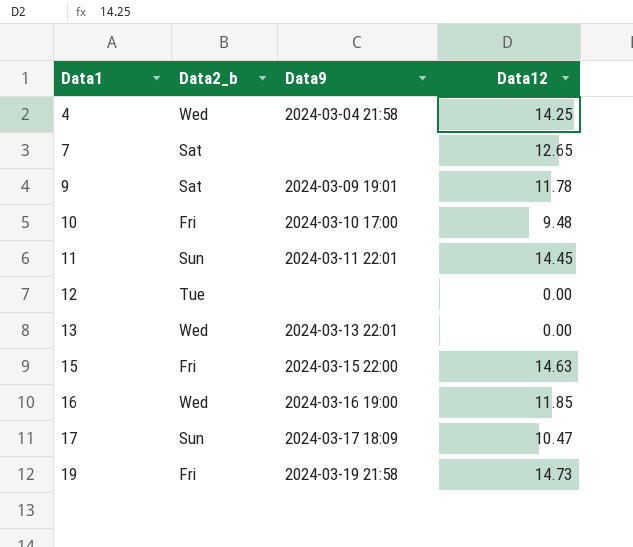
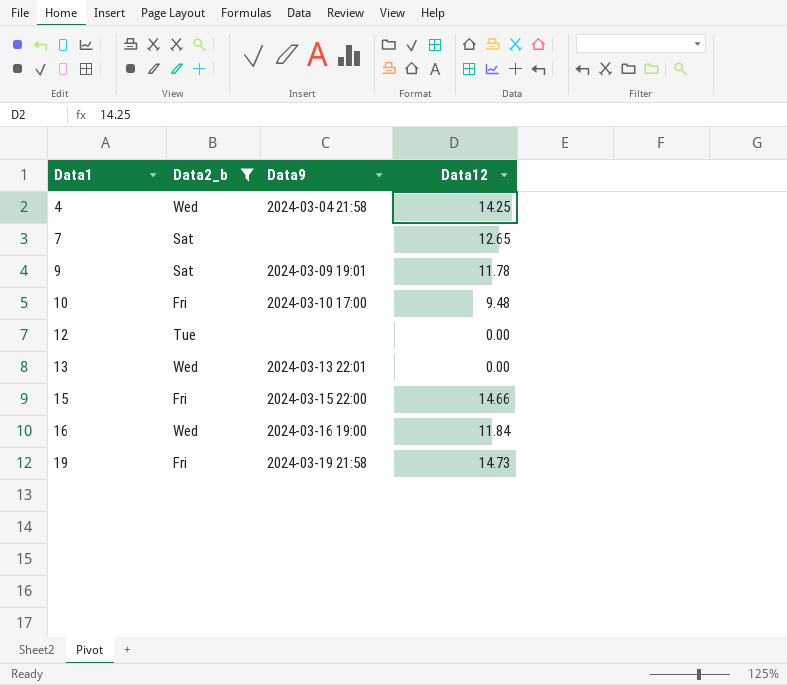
filter: none -> Data2_b != Sun
15 | Data12: 14.63 -> 14.66
16 | Data12: 11.85 -> 11.84

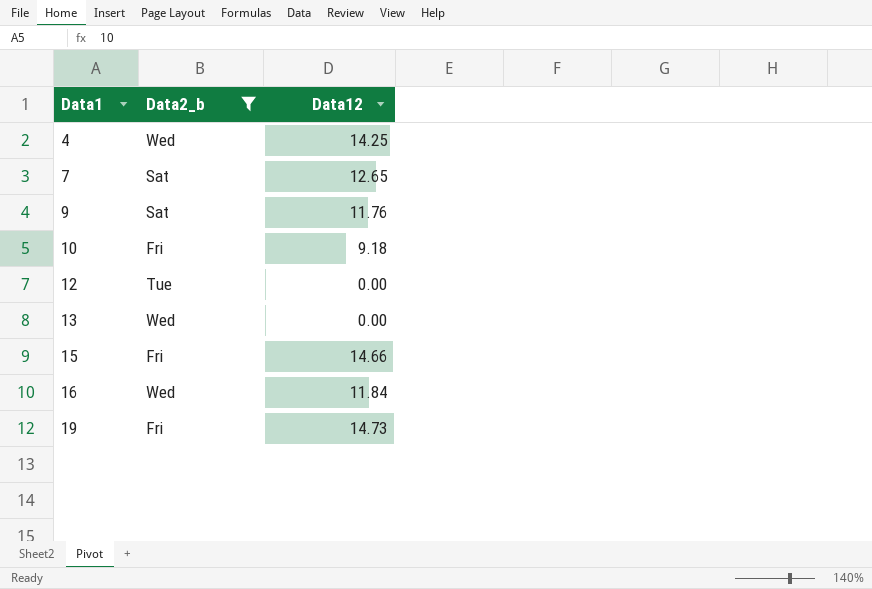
column Data9 | position: 3 -> none
9 | Data12: 11.78 -> 11.76
10 | Data12: 9.48 -> 9.18

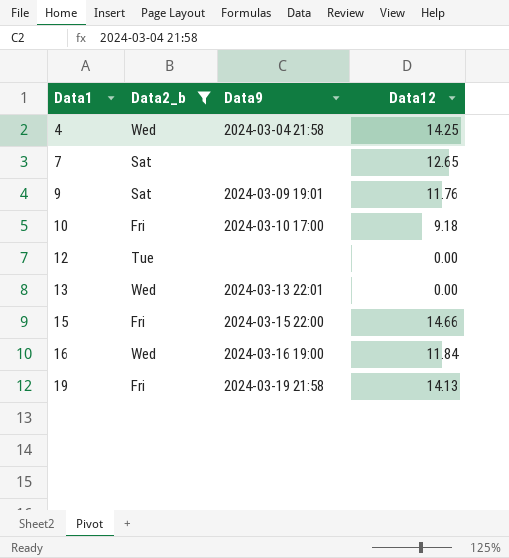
column Data9 | position: none -> 3
19 | Data12: 14.73 -> 14.13

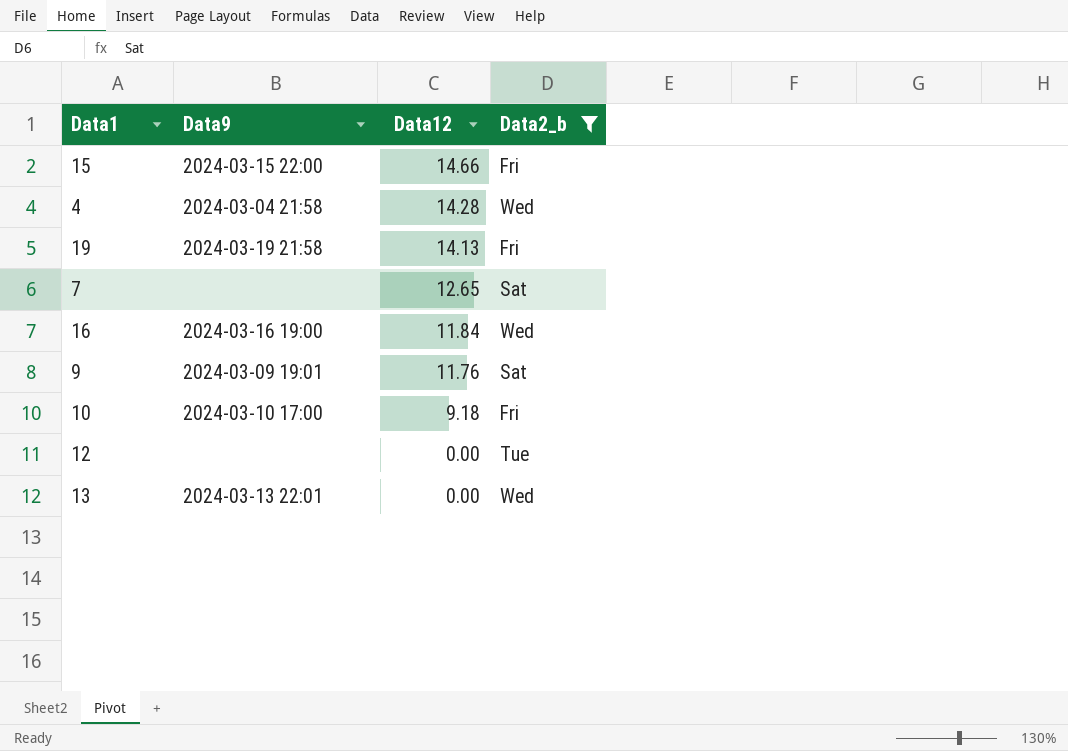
row order: Data1 ascending -> Data12 descending
column Data2_b | position: 2 -> 4
4 | Data12: 14.25 -> 14.28

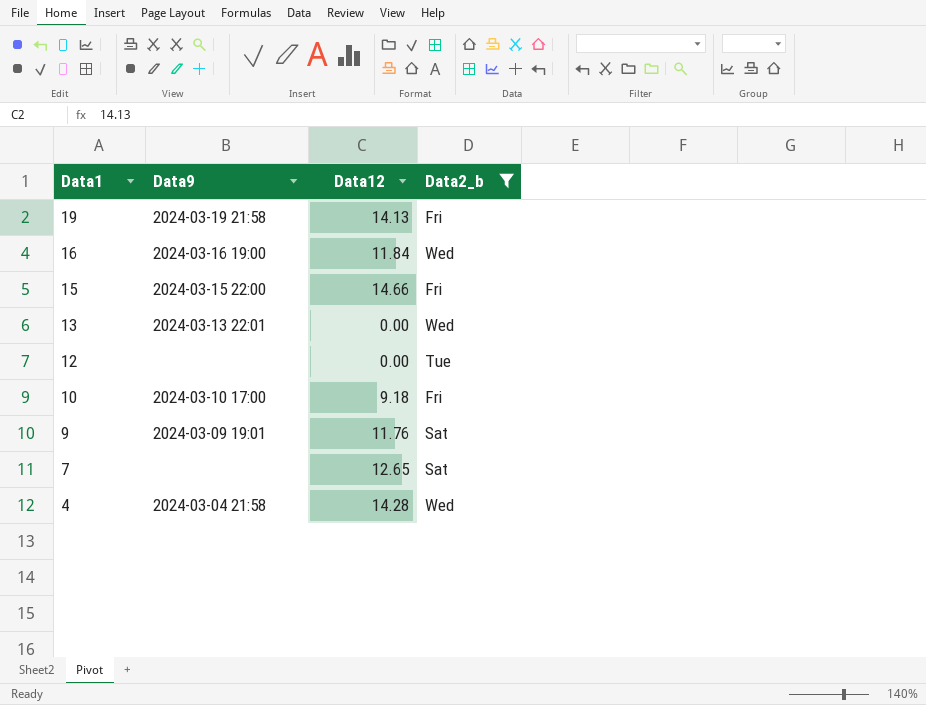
row order: Data12 descending -> Data1 descending

